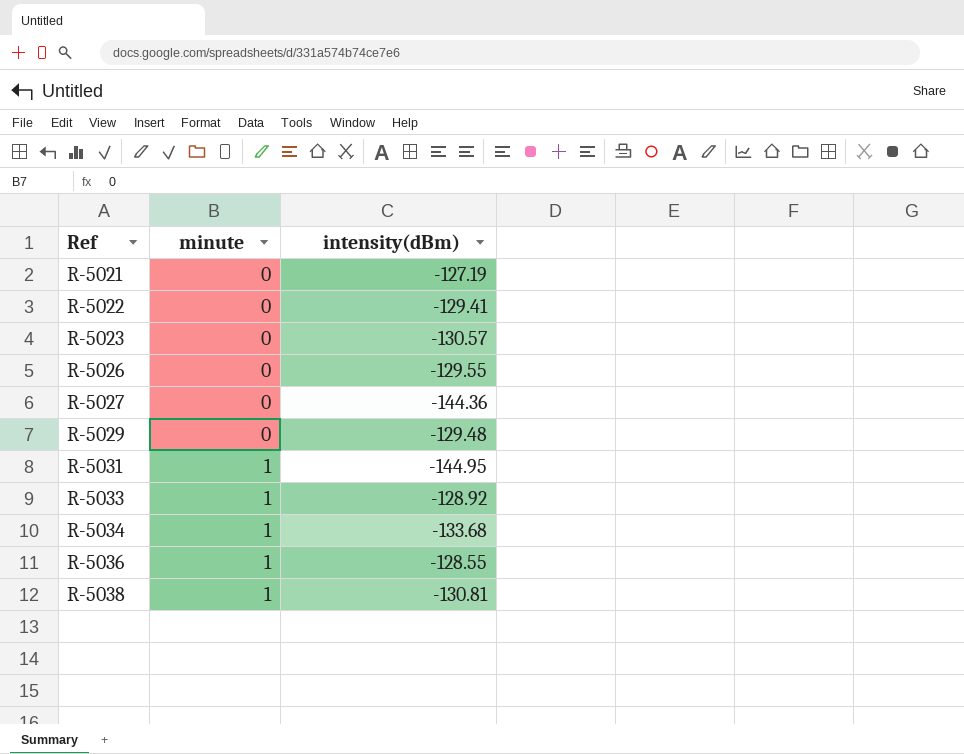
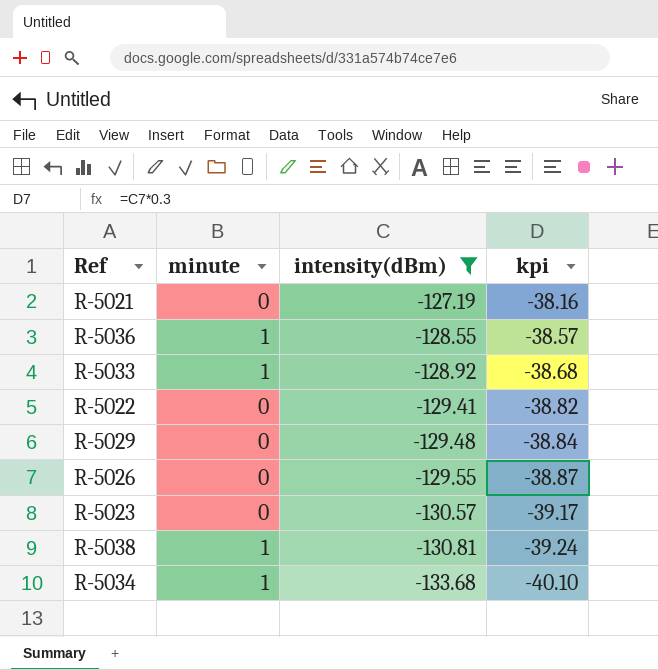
filter: none -> intensity(dBm) >= -133.68
row order: Ref ascending -> intensity(dBm) descending
column kpi | formula: none -> [intensity(dBm)] * 0.3

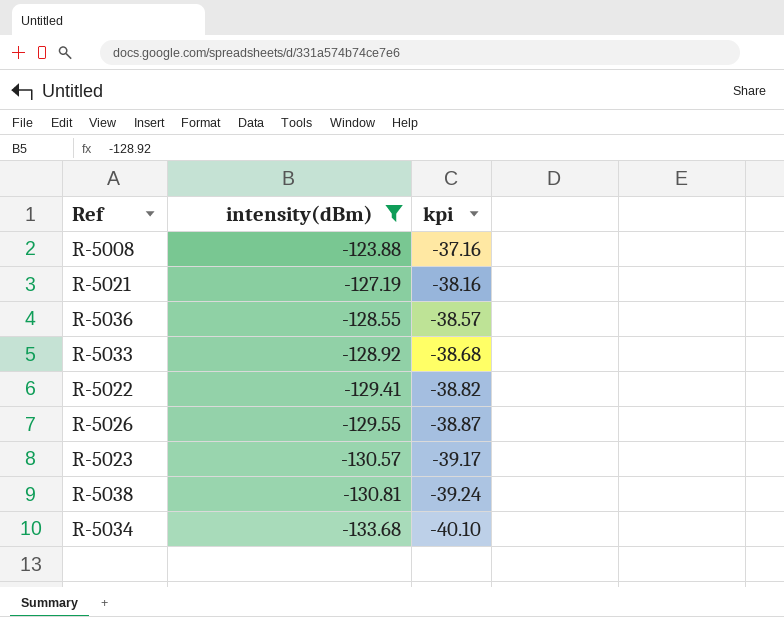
column minute | position: 2 -> none
row R-5029: 0 | -129.48 | -38.84 -> none
row R-5008: none -> -123.88 | -37.16

